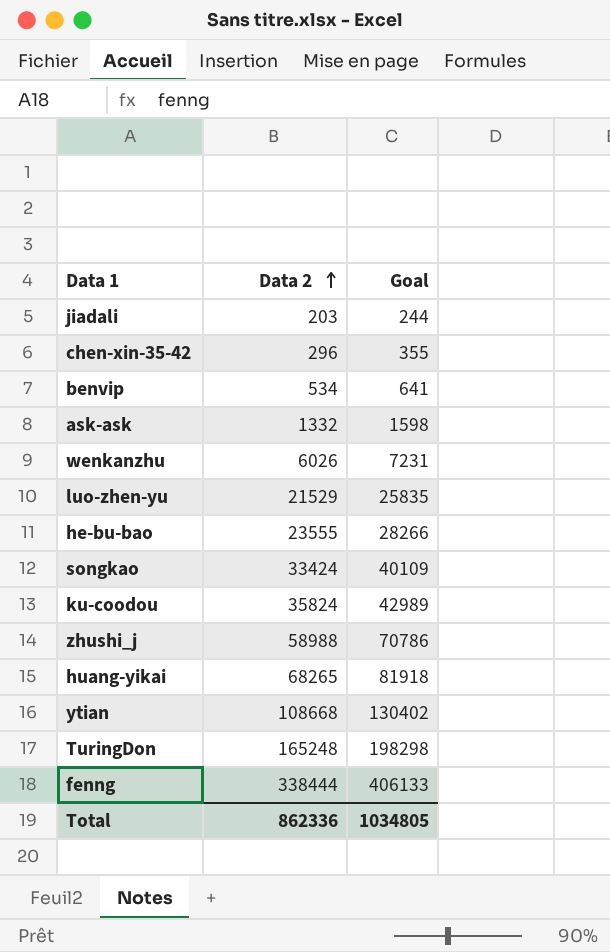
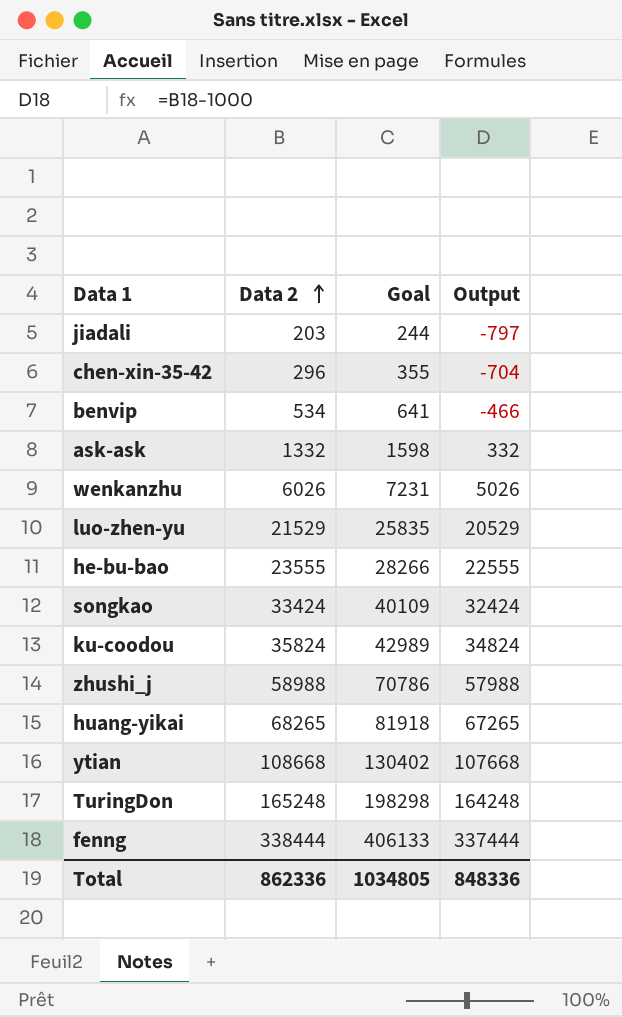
column Output | formula: none -> [Data 2] - 1000

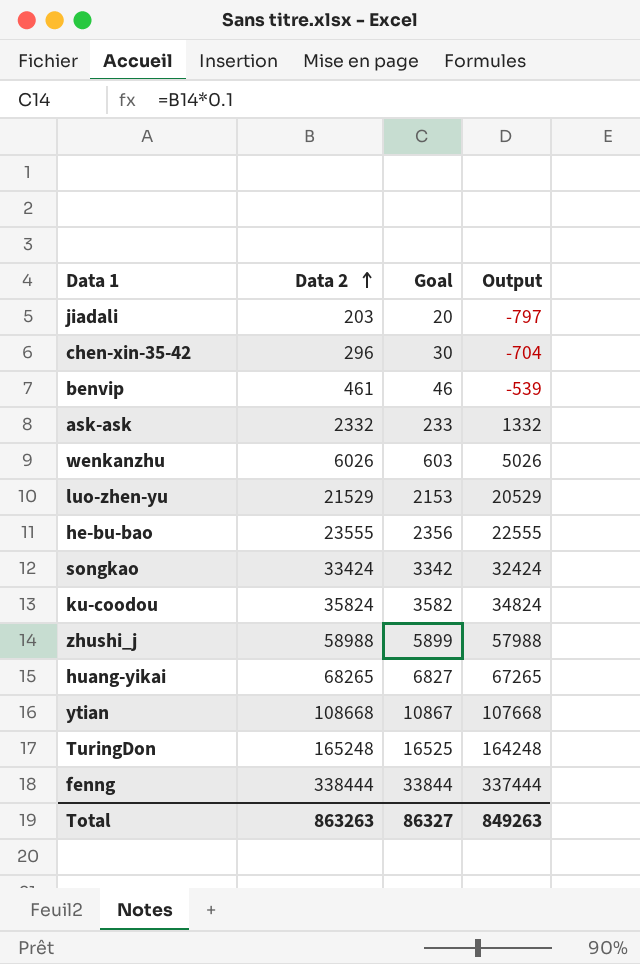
column Goal | formula: [Data 2] * 1.2 -> [Data 2] * 0.1
benvip | Data 2: 534 -> 461
benvip | Output: -466 -> -539
ask-ask | Data 2: 1332 -> 2332
ask-ask | Output: 332 -> 1332
Total | Data 2: 862336 -> 863263
Total | Goal: 1034805 -> 86327
Total | Output: 848336 -> 849263

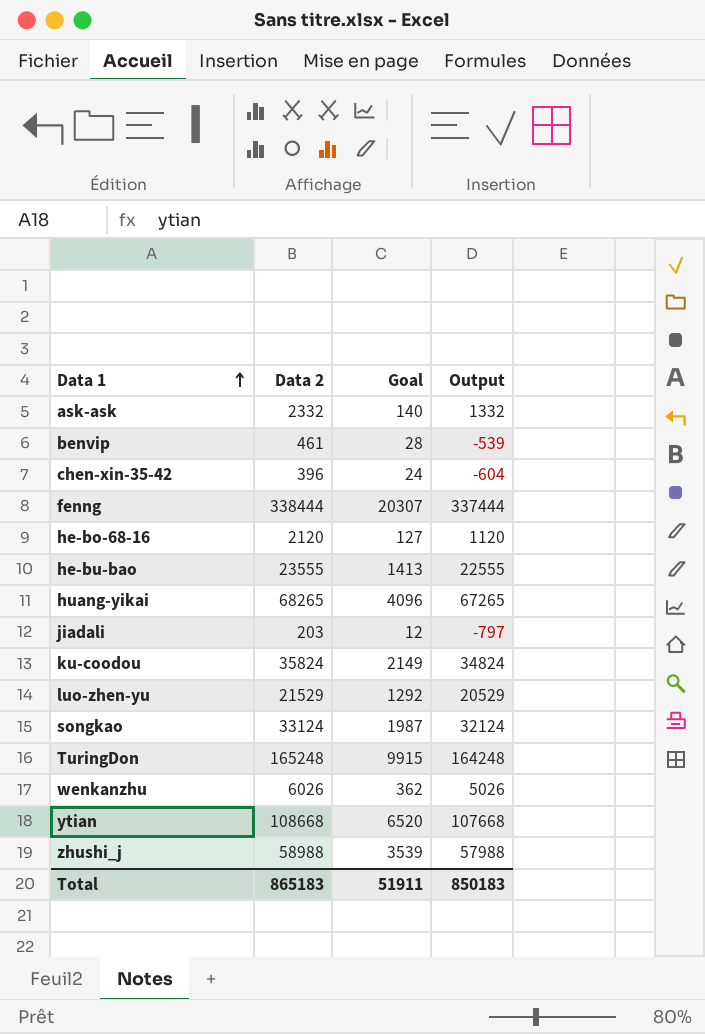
row order: Data 2 ascending -> Data 1 ascending
column Goal | formula: [Data 2] * 0.1 -> [Data 2] * 0.06
chen-xin-35-42 | Data 2: 296 -> 396
chen-xin-35-42 | Output: -704 -> -604
row he-bo-68-16: none -> 2120 | 127 | 1120
songkao | Data 2: 33424 -> 33124
songkao | Output: 32424 -> 32124
Total | Data 2: 863263 -> 865183
Total | Goal: 86327 -> 51911
Total | Output: 849263 -> 850183

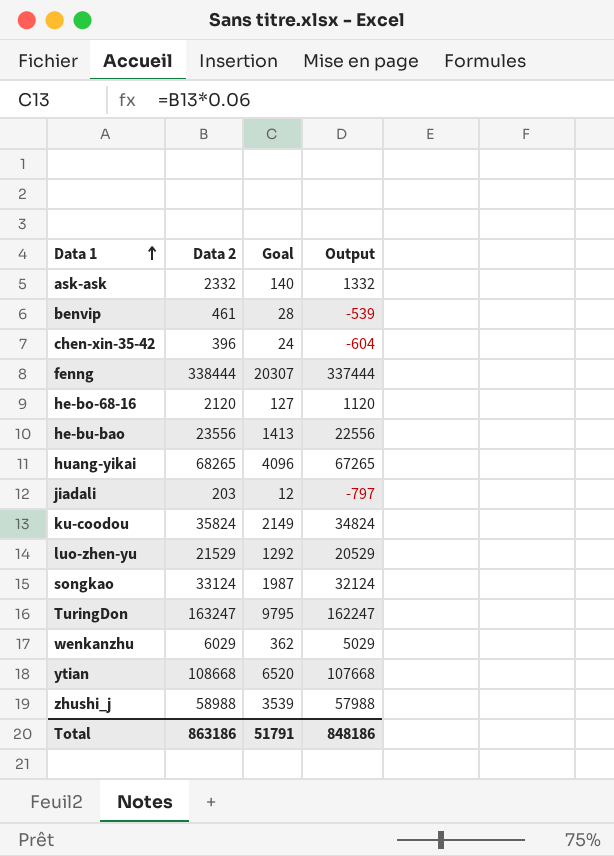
he-bu-bao | Data 2: 23555 -> 23556
he-bu-bao | Output: 22555 -> 22556
TuringDon | Data 2: 165248 -> 163247
TuringDon | Goal: 9915 -> 9795
TuringDon | Output: 164248 -> 162247
wenkanzhu | Data 2: 6026 -> 6029
wenkanzhu | Output: 5026 -> 5029
Total | Data 2: 865183 -> 863186
Total | Goal: 51911 -> 51791
Total | Output: 850183 -> 848186

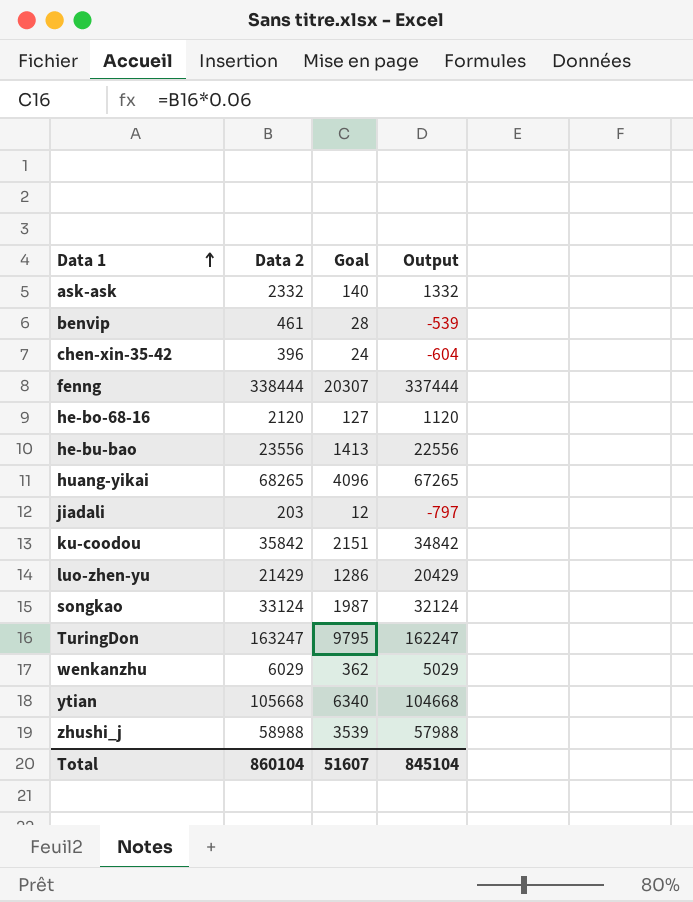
ku-coodou | Data 2: 35824 -> 35842
ku-coodou | Goal: 2149 -> 2151
ku-coodou | Output: 34824 -> 34842
luo-zhen-yu | Data 2: 21529 -> 21429
luo-zhen-yu | Goal: 1292 -> 1286
luo-zhen-yu | Output: 20529 -> 20429
ytian | Data 2: 108668 -> 105668
ytian | Goal: 6520 -> 6340
ytian | Output: 107668 -> 104668
Total | Data 2: 863186 -> 860104
Total | Goal: 51791 -> 51607
Total | Output: 848186 -> 845104

